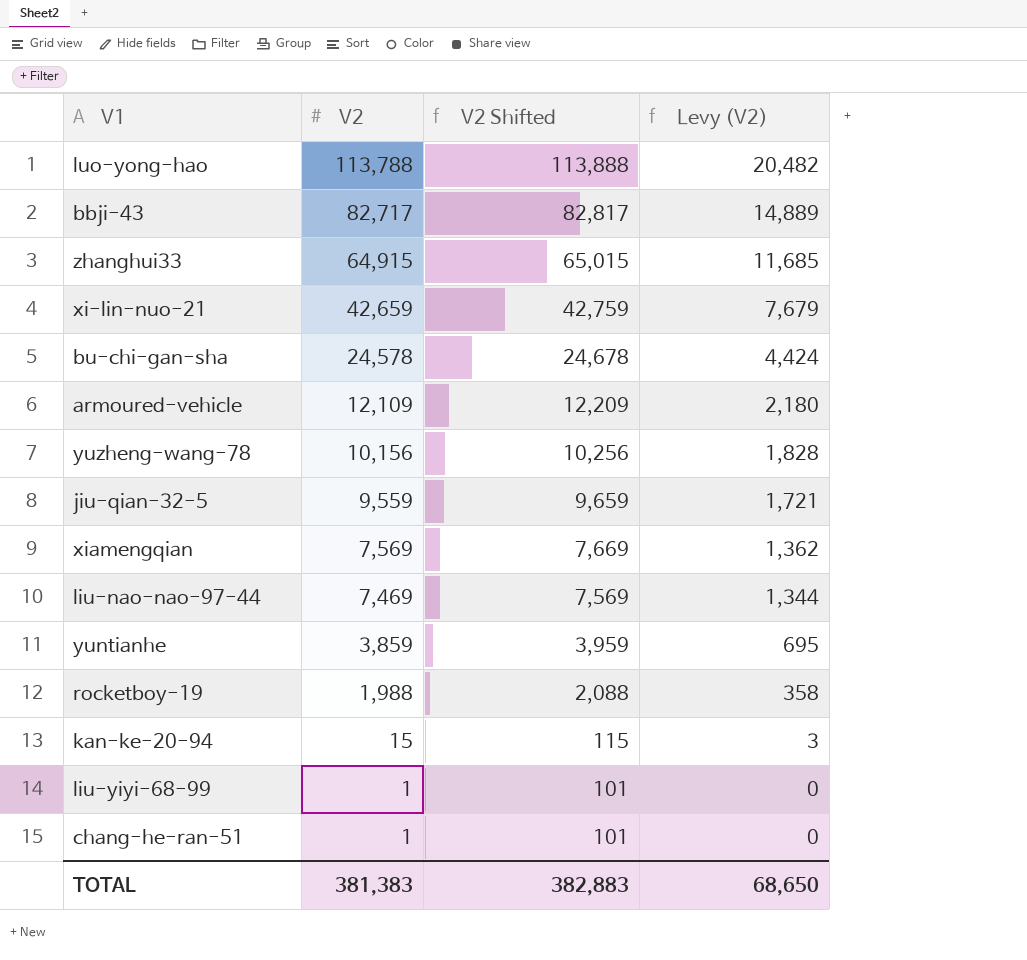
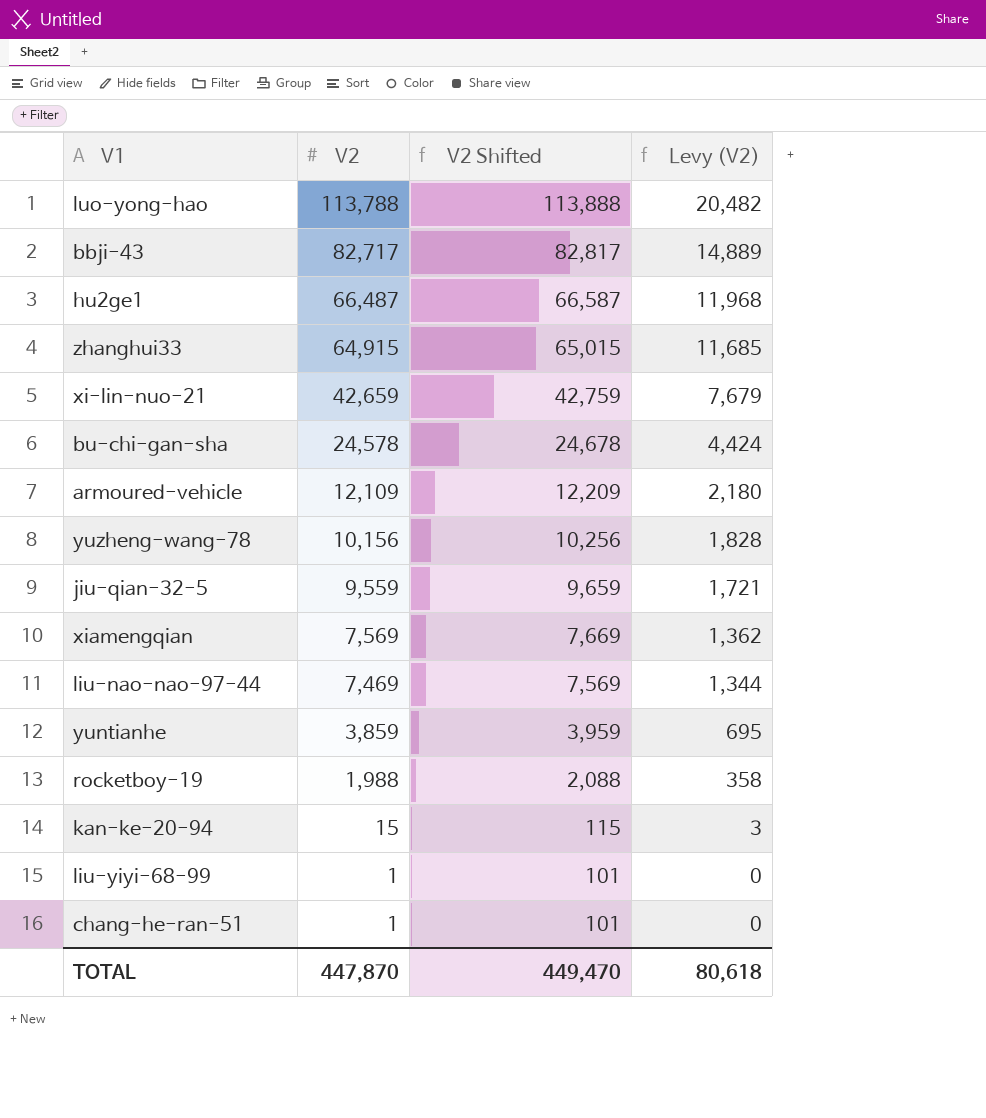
row hu2ge1: none -> 66,487 | 66,587 | 11,968
TOTAL | V2: 381,383 -> 447,870
TOTAL | V2 Shifted: 382,883 -> 449,470
TOTAL | Levy (V2): 68,650 -> 80,618

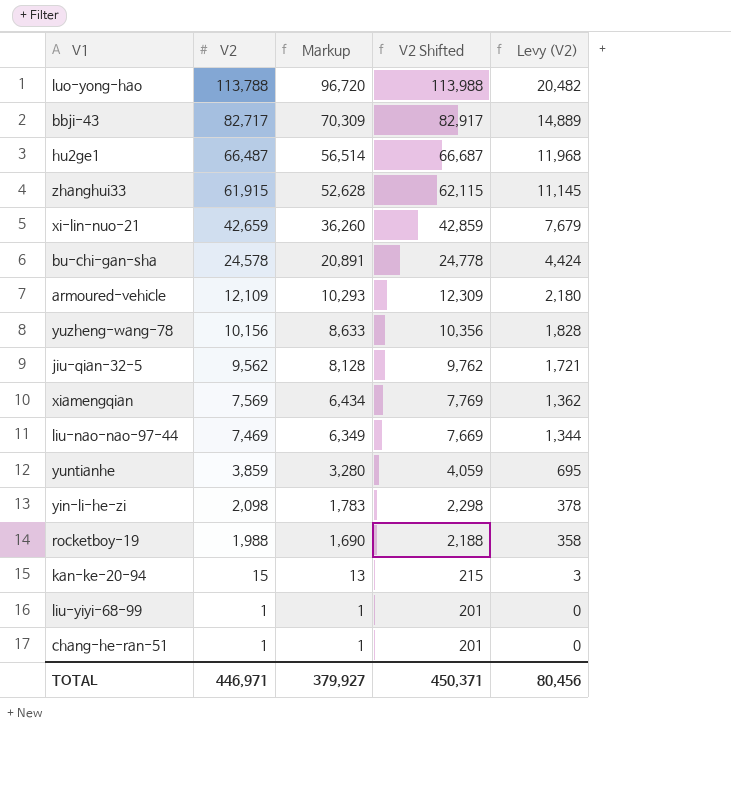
column Markup | formula: none -> [V2] * 0.85
column V2 Shifted | formula: [V2] + 100 -> [V2] + 200
zhanghui33 | V2: 64,915 -> 61,915
zhanghui33 | Levy (V2): 11,685 -> 11,145
jiu-qian-32-5 | V2: 9,559 -> 9,562
row yin-li-he-zi: none -> 2,098 | 1,783 | 2,298 | 378
TOTAL | V2: 447,870 -> 446,971
TOTAL | V2 Shifted: 449,470 -> 450,371
TOTAL | Levy (V2): 80,618 -> 80,456

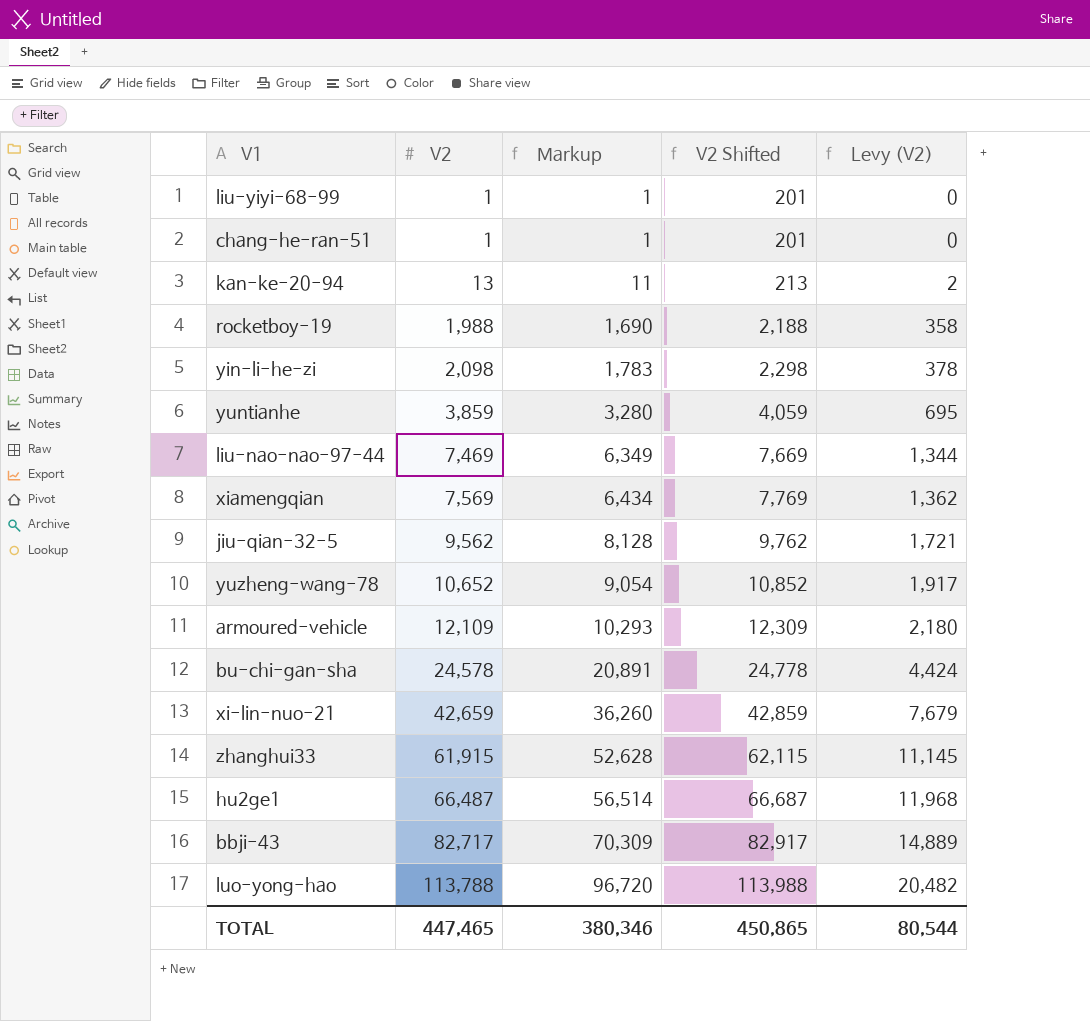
row order: V2 descending -> V2 ascending
kan-ke-20-94 | V2: 15 -> 13
kan-ke-20-94 | Markup: 13 -> 11
kan-ke-20-94 | V2 Shifted: 215 -> 213
kan-ke-20-94 | Levy (V2): 3 -> 2
yuzheng-wang-78 | V2: 10,156 -> 10,652
yuzheng-wang-78 | Markup: 8,633 -> 9,054
yuzheng-wang-78 | V2 Shifted: 10,356 -> 10,852
yuzheng-wang-78 | Levy (V2): 1,828 -> 1,917
TOTAL | V2: 446,971 -> 447,465
TOTAL | Markup: 379,927 -> 380,346
TOTAL | V2 Shifted: 450,371 -> 450,865
TOTAL | Levy (V2): 80,456 -> 80,544

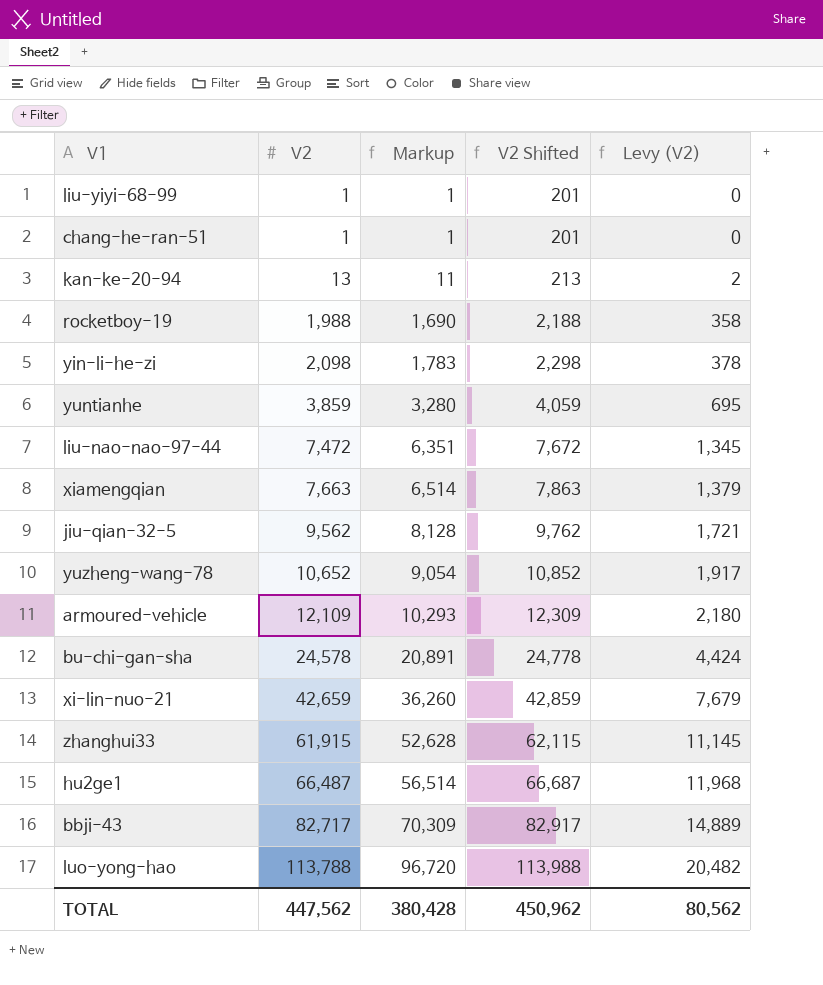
liu-nao-nao-97-44 | V2: 7,469 -> 7,472
liu-nao-nao-97-44 | Markup: 6,349 -> 6,351
liu-nao-nao-97-44 | V2 Shifted: 7,669 -> 7,672
liu-nao-nao-97-44 | Levy (V2): 1,344 -> 1,345
xiamengqian | V2: 7,569 -> 7,663
xiamengqian | Markup: 6,434 -> 6,514
xiamengqian | V2 Shifted: 7,769 -> 7,863
xiamengqian | Levy (V2): 1,362 -> 1,379
TOTAL | V2: 447,465 -> 447,562
TOTAL | Markup: 380,346 -> 380,428
TOTAL | V2 Shifted: 450,865 -> 450,962
TOTAL | Levy (V2): 80,544 -> 80,562

